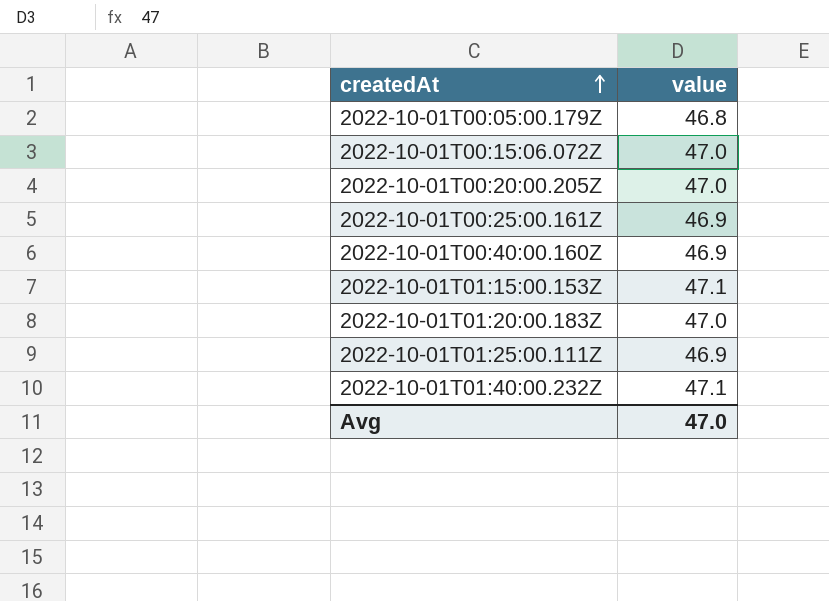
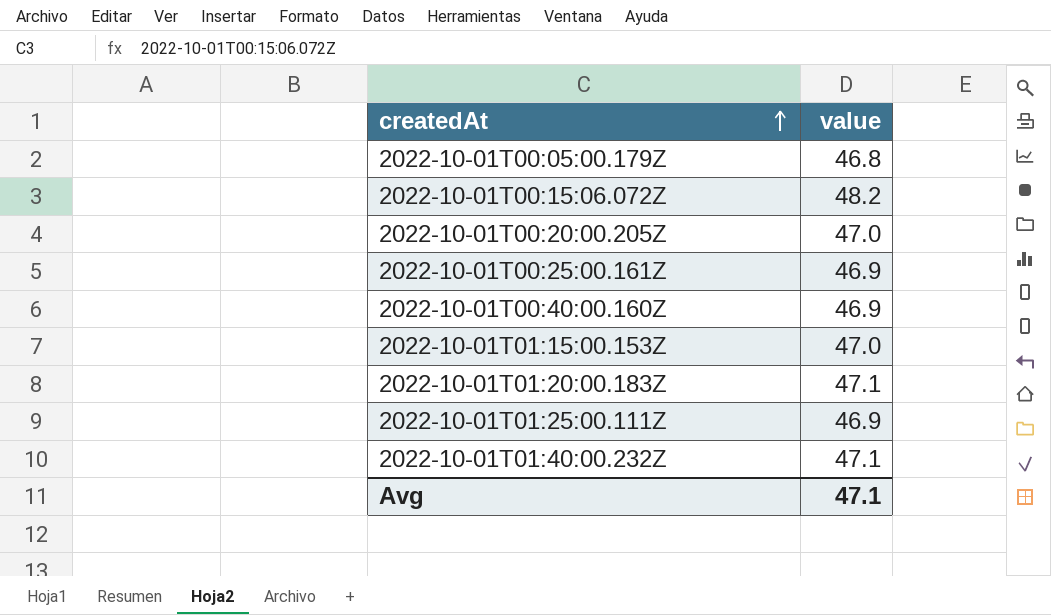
2022-10-01T00:15:06.072Z | value: 47.0 -> 48.2
2022-10-01T01:15:00.153Z | value: 47.1 -> 47.0
2022-10-01T01:20:00.183Z | value: 47.0 -> 47.1
Avg | value: 47.0 -> 47.1

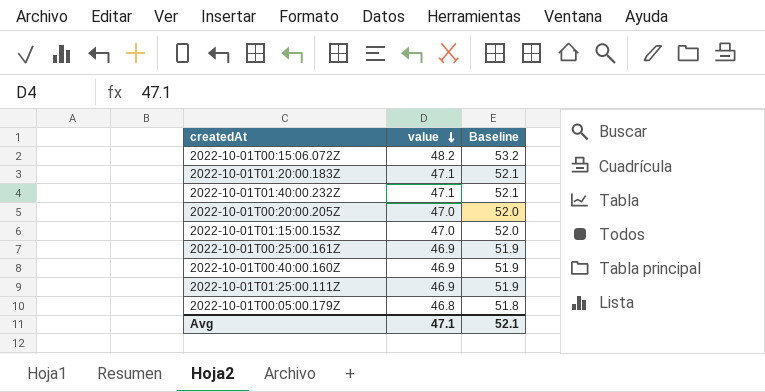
row order: createdAt ascending -> value descending
column Baseline | formula: none -> [value] + 5

